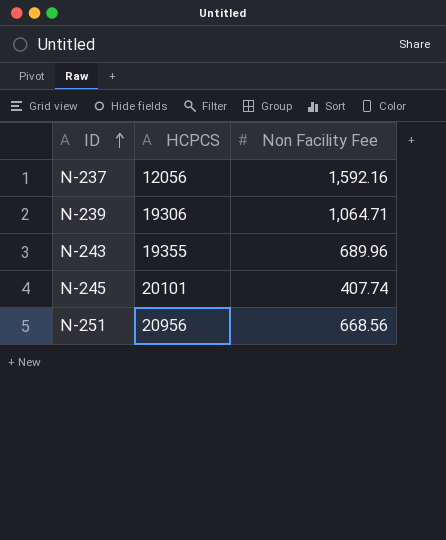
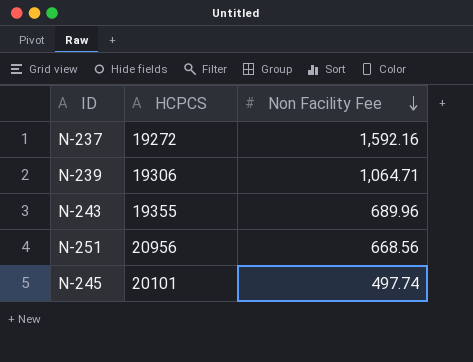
row order: ID ascending -> Non Facility Fee descending
N-237 | HCPCS: 12056 -> 19272
N-245 | Non Facility Fee: 407.74 -> 497.74

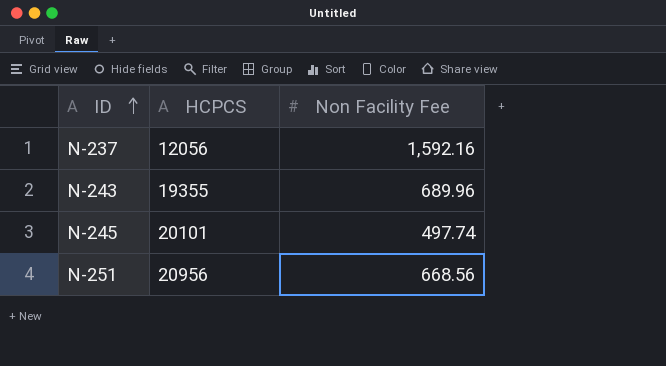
row order: Non Facility Fee descending -> ID ascending
row N-239: 19306 | 1,064.71 -> none
N-237 | HCPCS: 19272 -> 12056

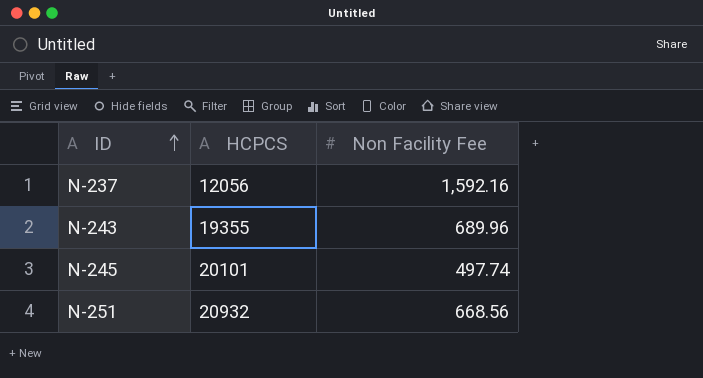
N-251 | HCPCS: 20956 -> 20932

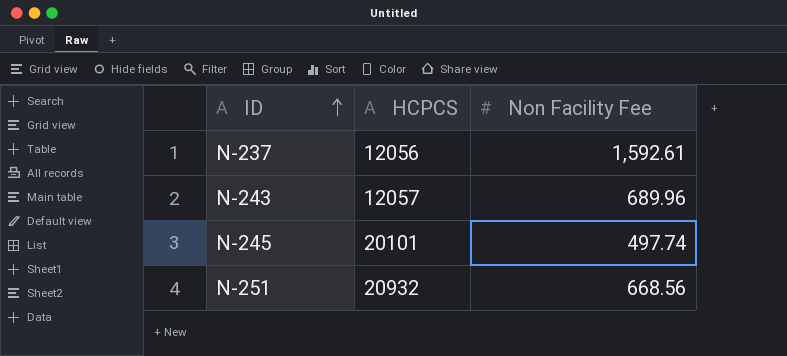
N-237 | Non Facility Fee: 1,592.16 -> 1,592.61
N-243 | HCPCS: 19355 -> 12057

